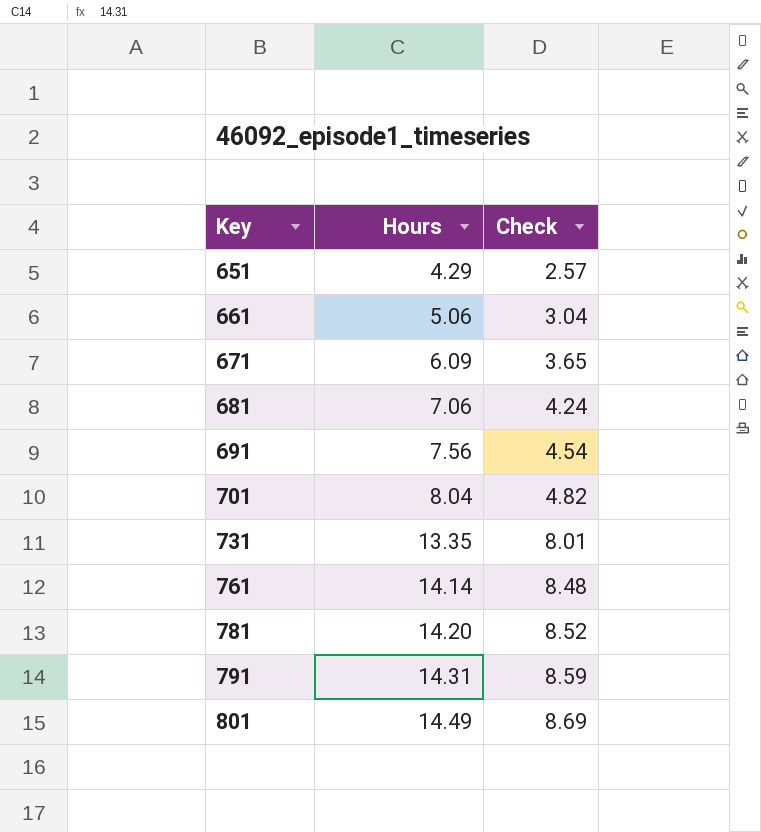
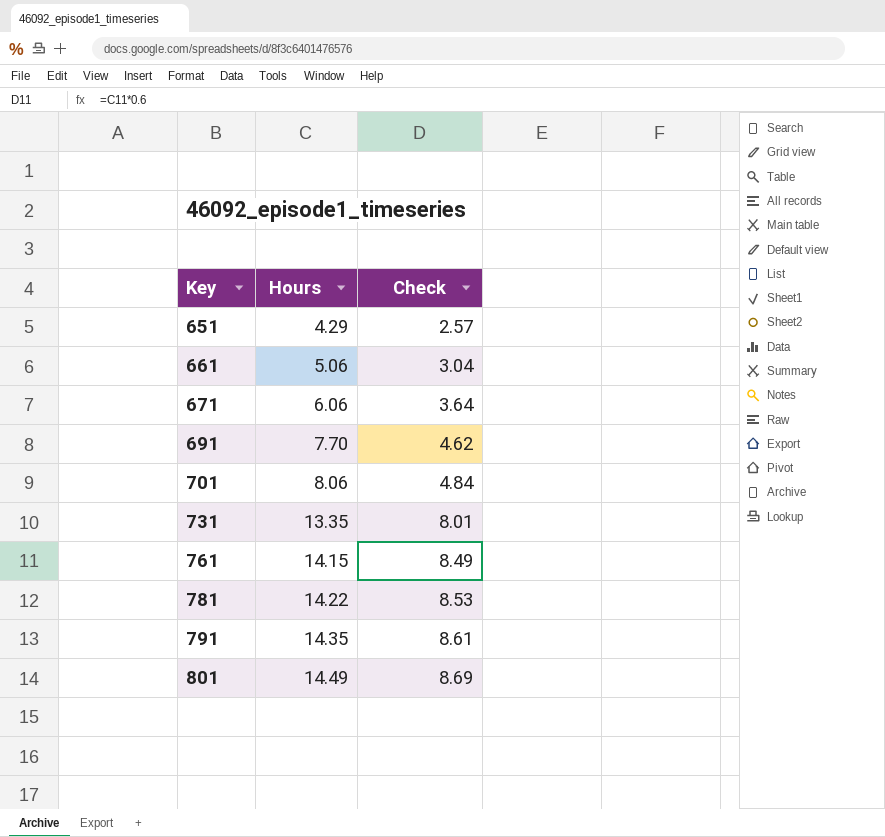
row 681: 7.06 | 4.24 -> none
671 | Hours: 6.09 -> 6.06
671 | Check: 3.65 -> 3.64
691 | Hours: 7.56 -> 7.70
691 | Check: 4.54 -> 4.62
701 | Hours: 8.04 -> 8.06
701 | Check: 4.82 -> 4.84
761 | Hours: 14.14 -> 14.15
761 | Check: 8.48 -> 8.49
781 | Hours: 14.20 -> 14.22
781 | Check: 8.52 -> 8.53
791 | Hours: 14.31 -> 14.35
791 | Check: 8.59 -> 8.61

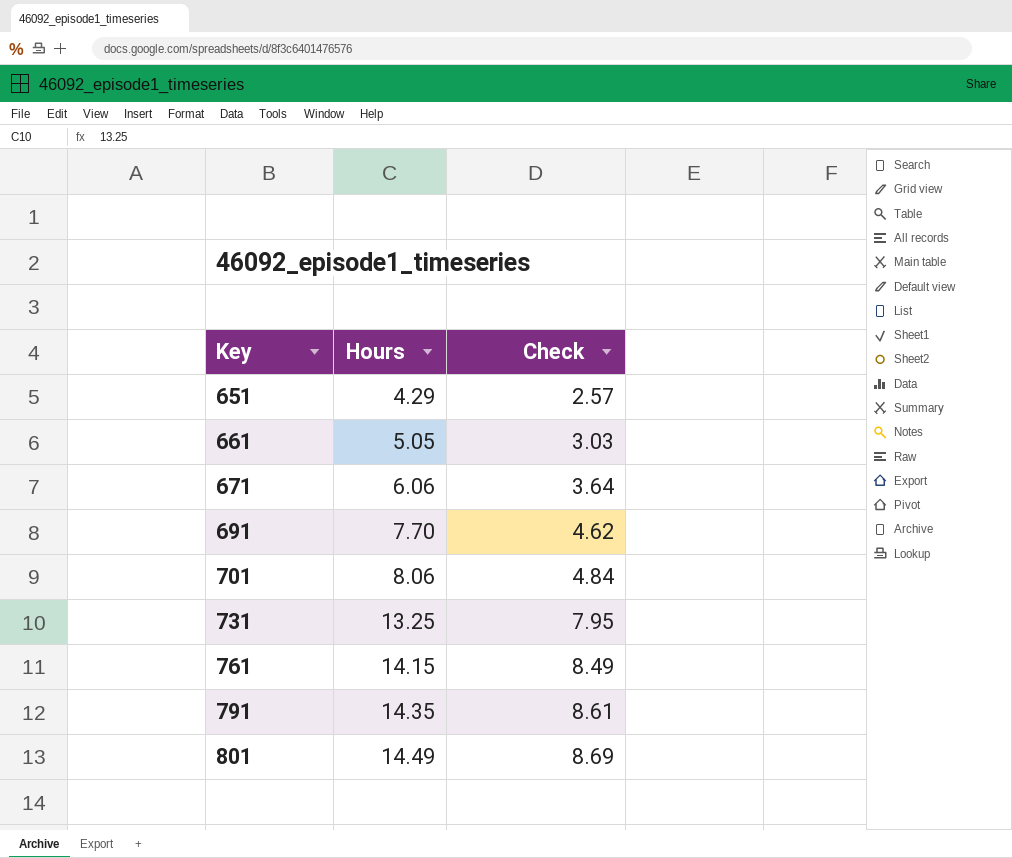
row 781: 14.22 | 8.53 -> none
661 | Hours: 5.06 -> 5.05
661 | Check: 3.04 -> 3.03
731 | Hours: 13.35 -> 13.25
731 | Check: 8.01 -> 7.95

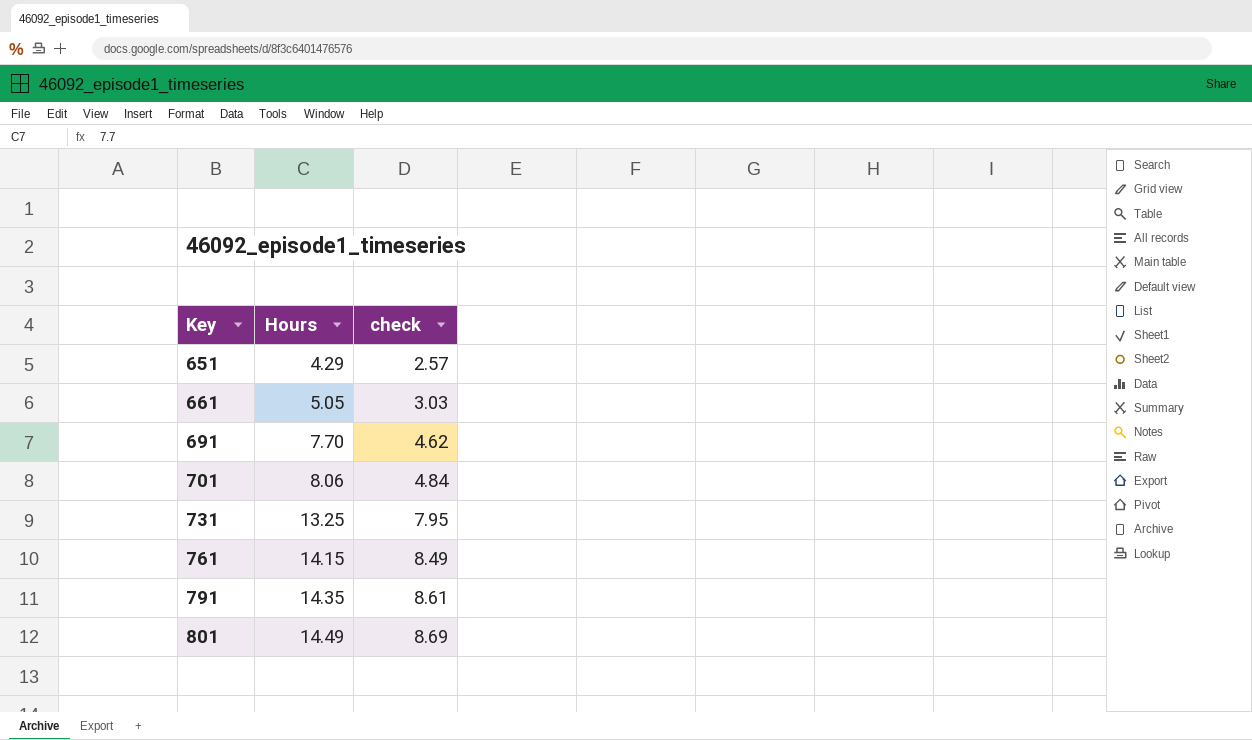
column name: Check -> check
row 671: 6.06 | 3.64 -> none

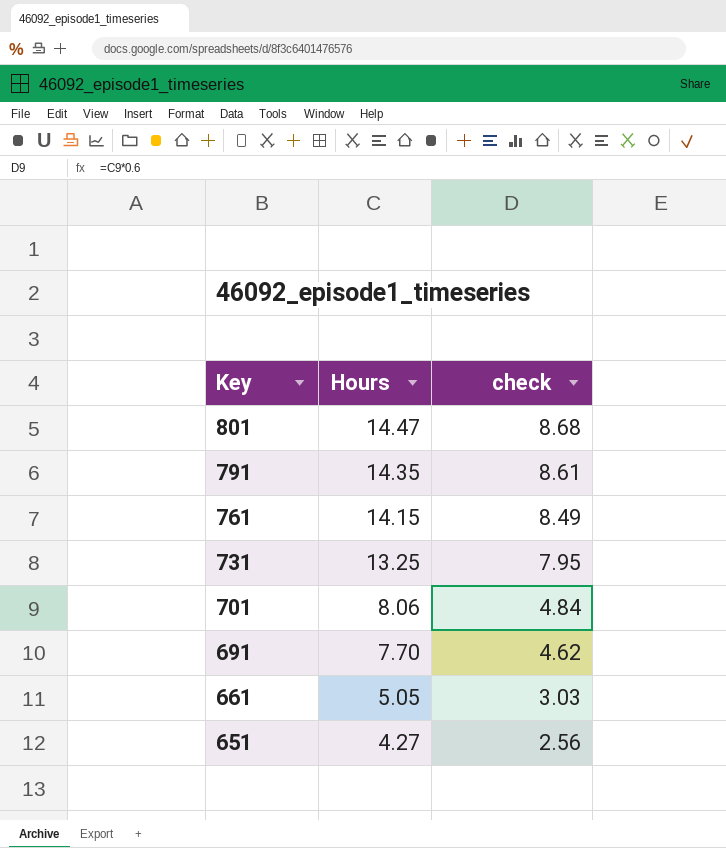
row order: Key ascending -> Key descending
801 | Hours: 14.49 -> 14.47
801 | check: 8.69 -> 8.68
651 | Hours: 4.29 -> 4.27
651 | check: 2.57 -> 2.56

